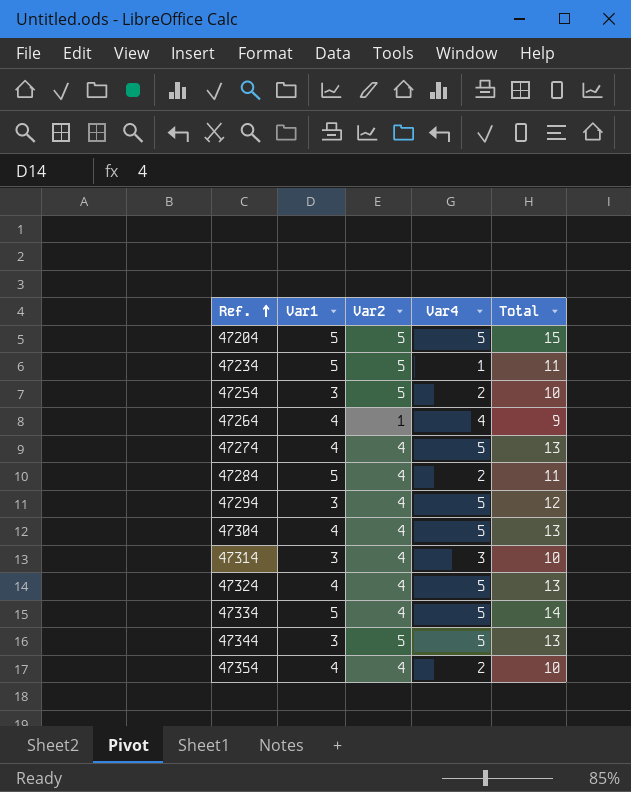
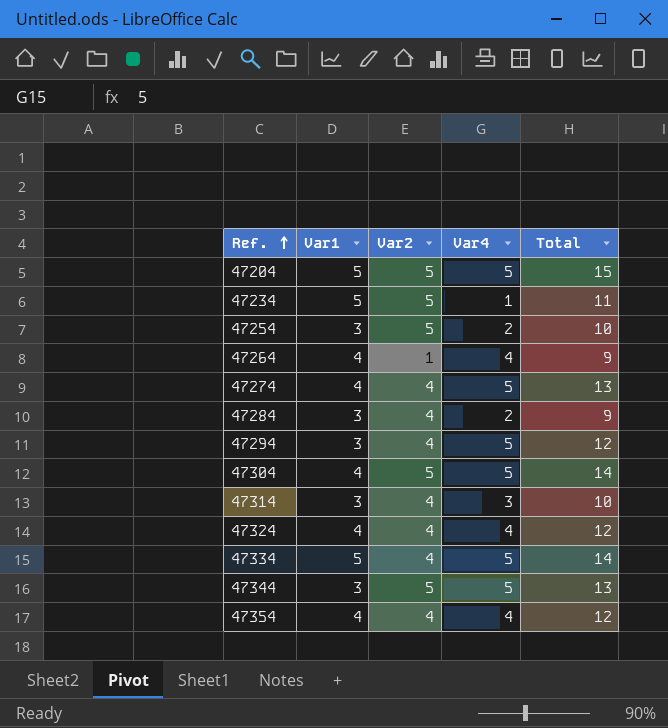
47284 | Var1: 5 -> 3
47284 | Total: 11 -> 9
47304 | Var2: 4 -> 5
47304 | Total: 13 -> 14
47324 | Var4: 5 -> 4
47324 | Total: 13 -> 12
47354 | Var4: 2 -> 4
47354 | Total: 10 -> 12

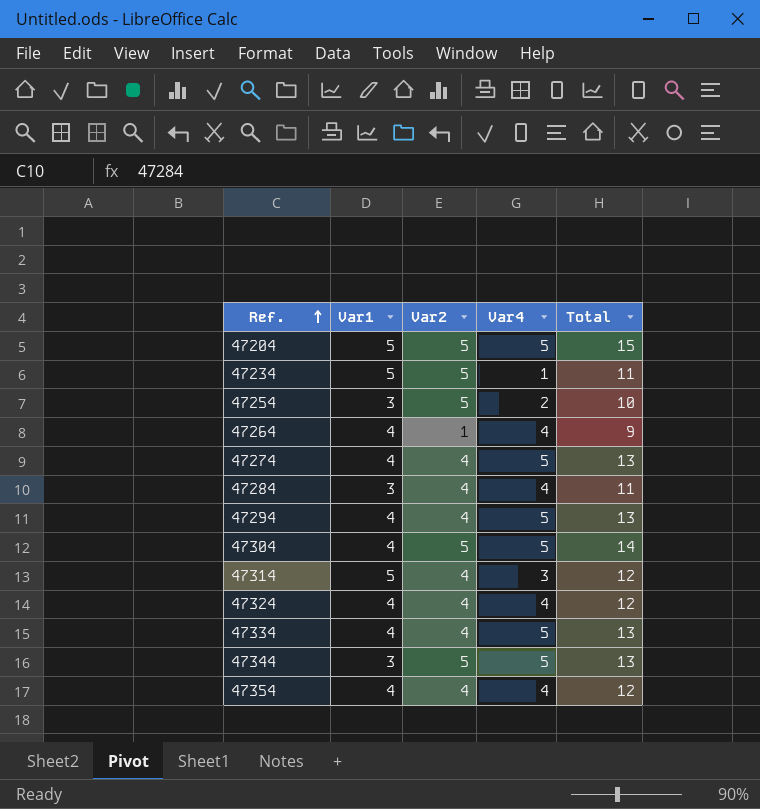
47284 | Var4: 2 -> 4
47284 | Total: 9 -> 11
47294 | Var1: 3 -> 4
47294 | Total: 12 -> 13
47314 | Var1: 3 -> 5
47314 | Total: 10 -> 12
47334 | Var1: 5 -> 4
47334 | Total: 14 -> 13

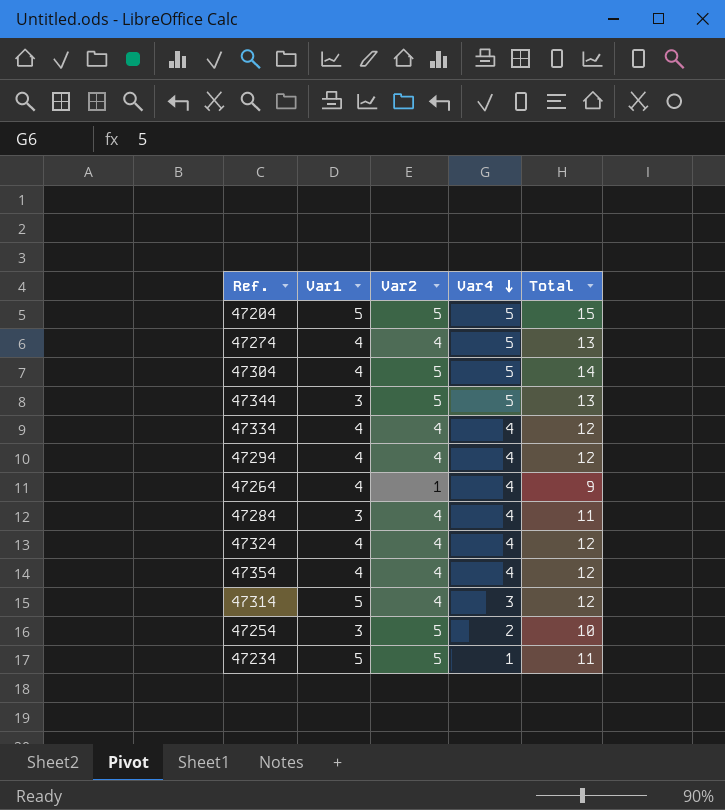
row order: Ref. ascending -> Var4 descending
47334 | Var4: 5 -> 4
47334 | Total: 13 -> 12
47294 | Var4: 5 -> 4
47294 | Total: 13 -> 12

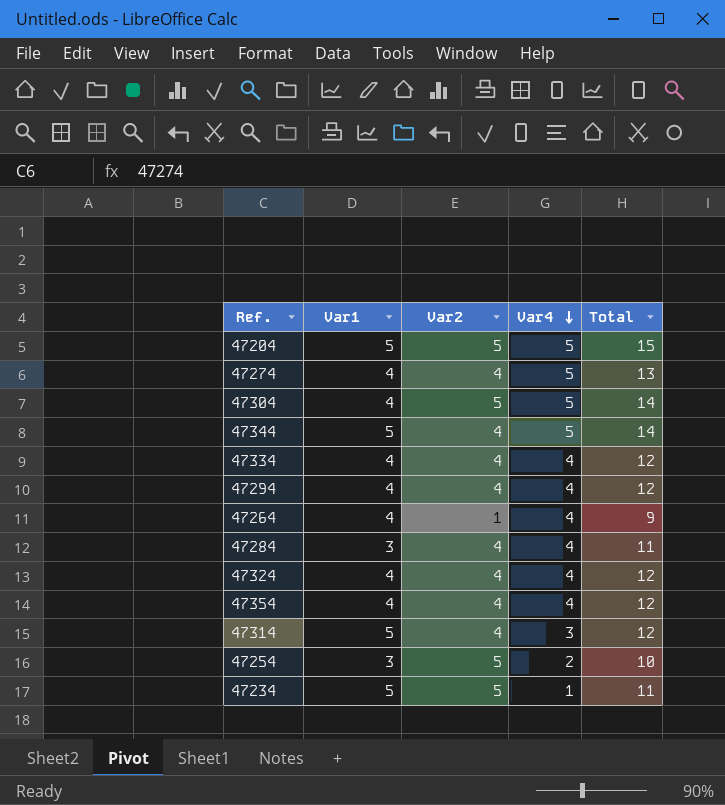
47344 | Var1: 3 -> 5
47344 | Var2: 5 -> 4
47344 | Total: 13 -> 14

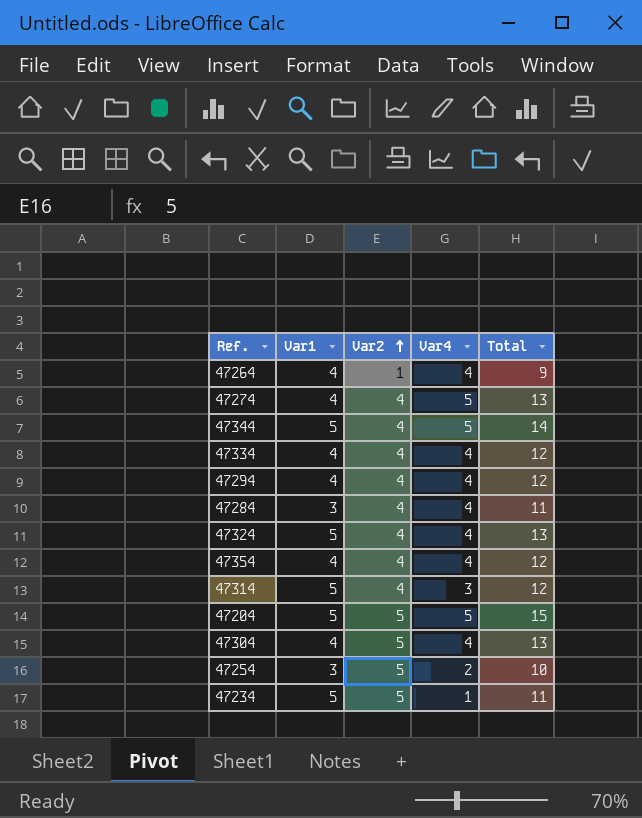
row order: Var4 descending -> Var2 ascending
47324 | Var1: 4 -> 5
47324 | Total: 12 -> 13
47304 | Var4: 5 -> 4
47304 | Total: 14 -> 13

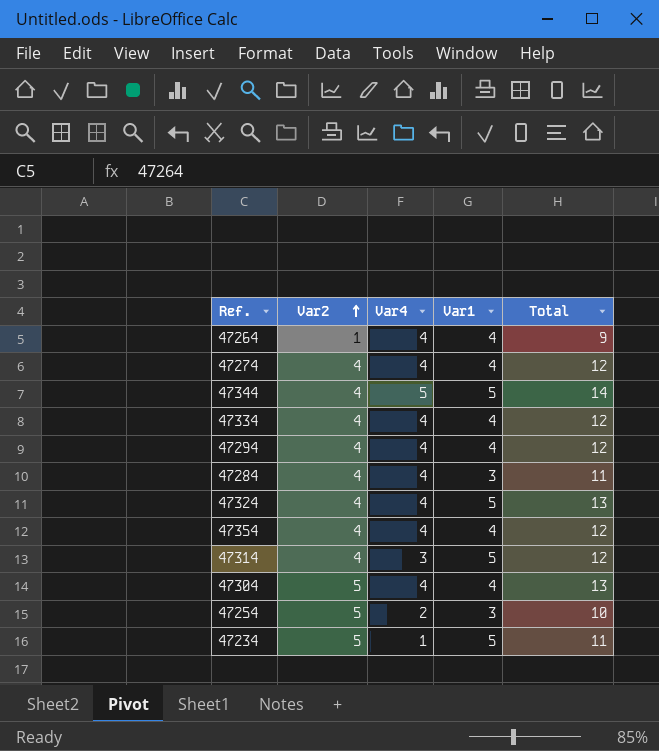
column Var1 | position: 2 -> 4
row 47204: 5 | 5 | 5 | 15 -> none
47274 | Var4: 5 -> 4
47274 | Total: 13 -> 12

